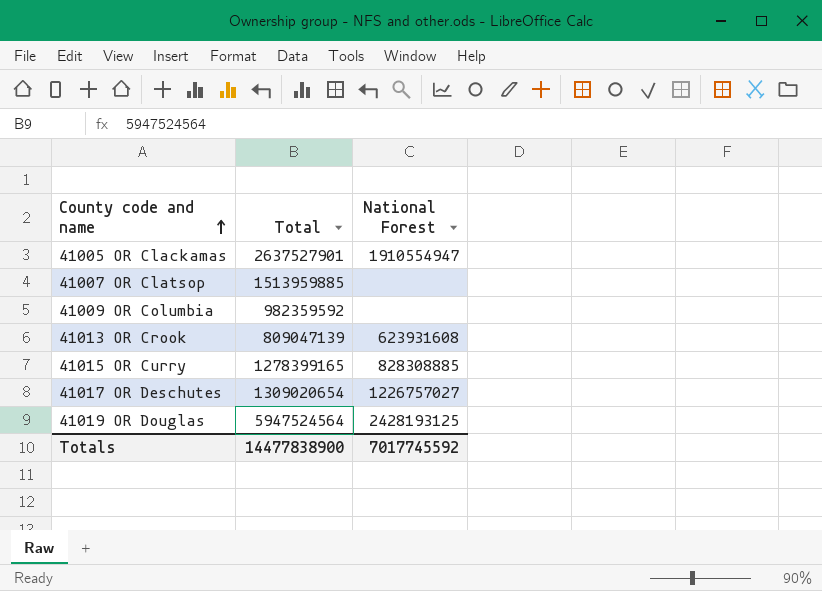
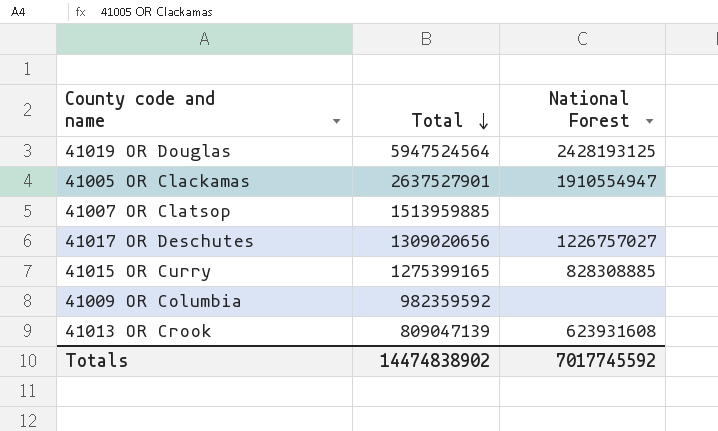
row order: County code and name ascending -> Total descending
41017 OR Deschutes | Total: 1309020654 -> 1309020656
41015 OR Curry | Total: 1278399165 -> 1275399165
Totals | Total: 14477838900 -> 14474838902

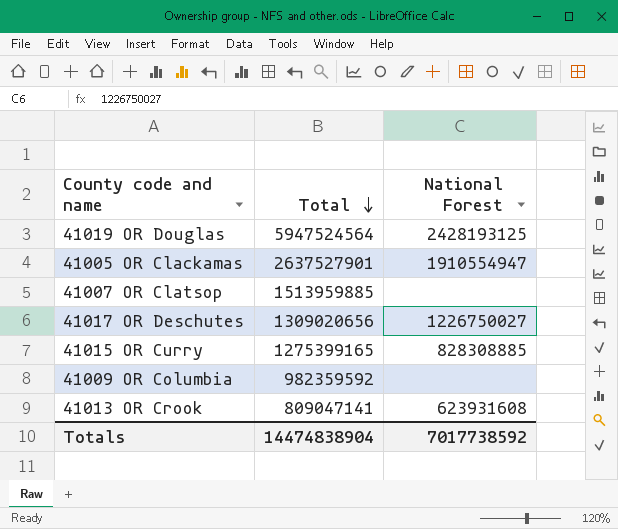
41017 OR Deschutes | National Forest: 1226757027 -> 1226750027
41013 OR Crook | Total: 809047139 -> 809047141
Totals | Total: 14474838902 -> 14474838904
Totals | National Forest: 7017745592 -> 7017738592

